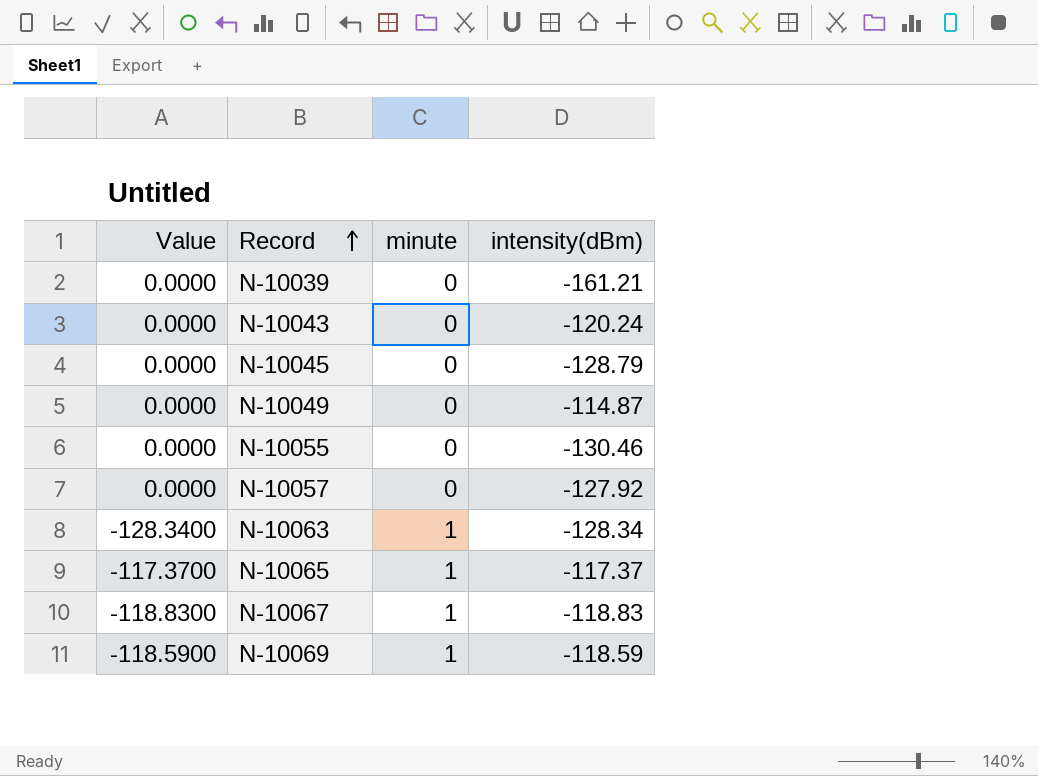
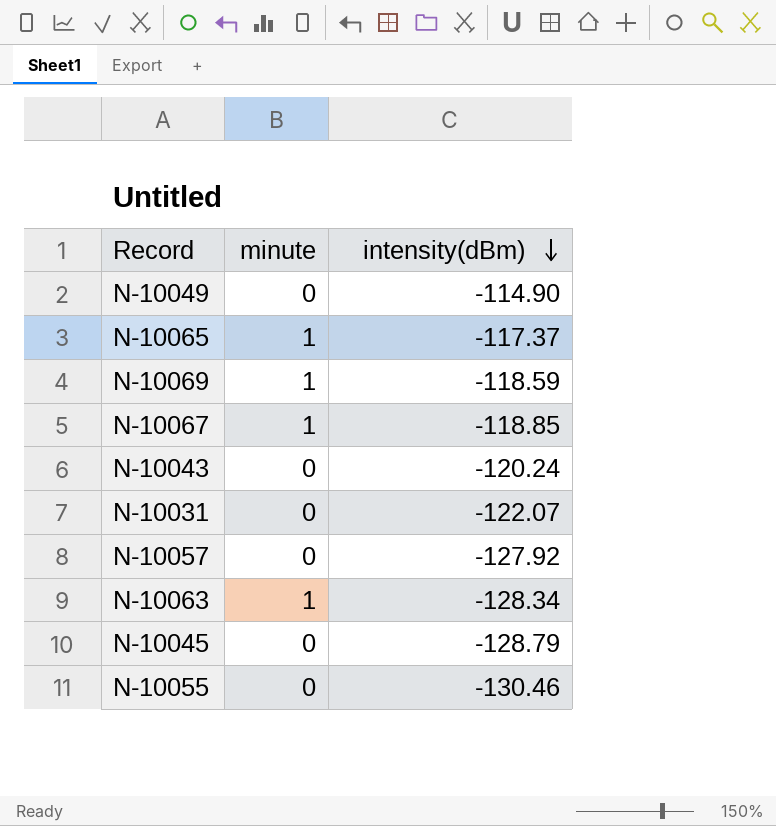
row order: Record ascending -> intensity(dBm) descending
column Value | formula: [minute] * [intensity(dBm)] -> none
row N-10039: 0.0000 | 0 | -161.21 -> none
N-10049 | intensity(dBm): -114.87 -> -114.90
N-10067 | intensity(dBm): -118.83 -> -118.85
row N-10031: none -> 0 | -122.07

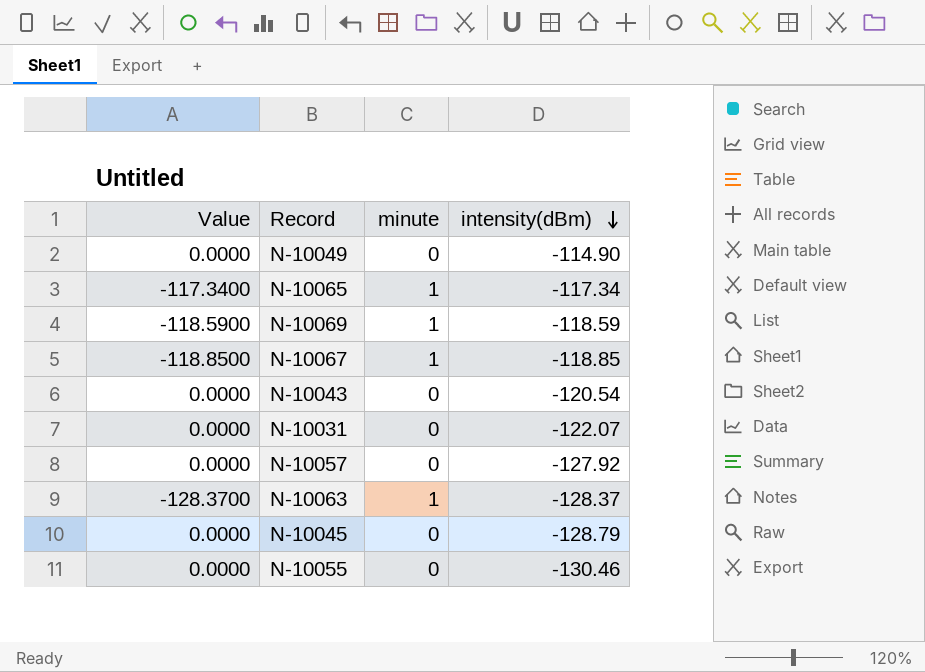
column Value | formula: none -> [minute] * [intensity(dBm)]
N-10065 | intensity(dBm): -117.37 -> -117.34
N-10043 | intensity(dBm): -120.24 -> -120.54
N-10063 | intensity(dBm): -128.34 -> -128.37

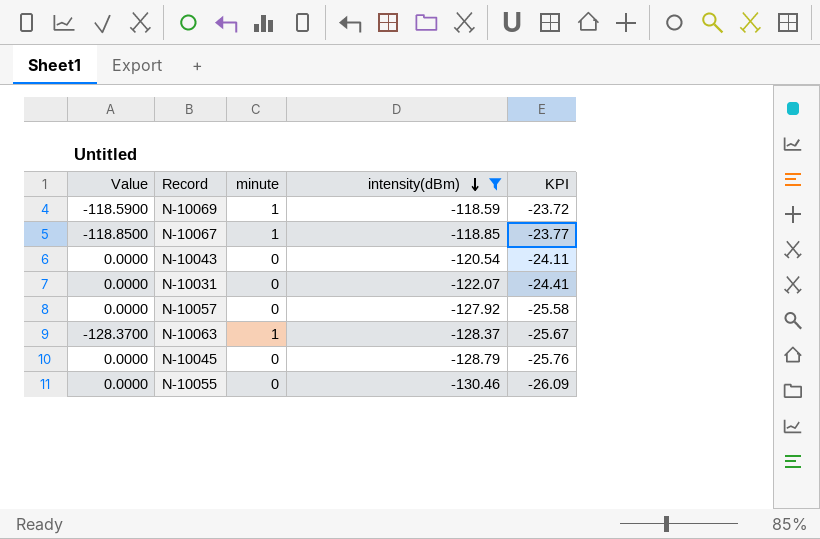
filter: none -> intensity(dBm) <= -118.59
column KPI | formula: none -> [intensity(dBm)] * 0.2

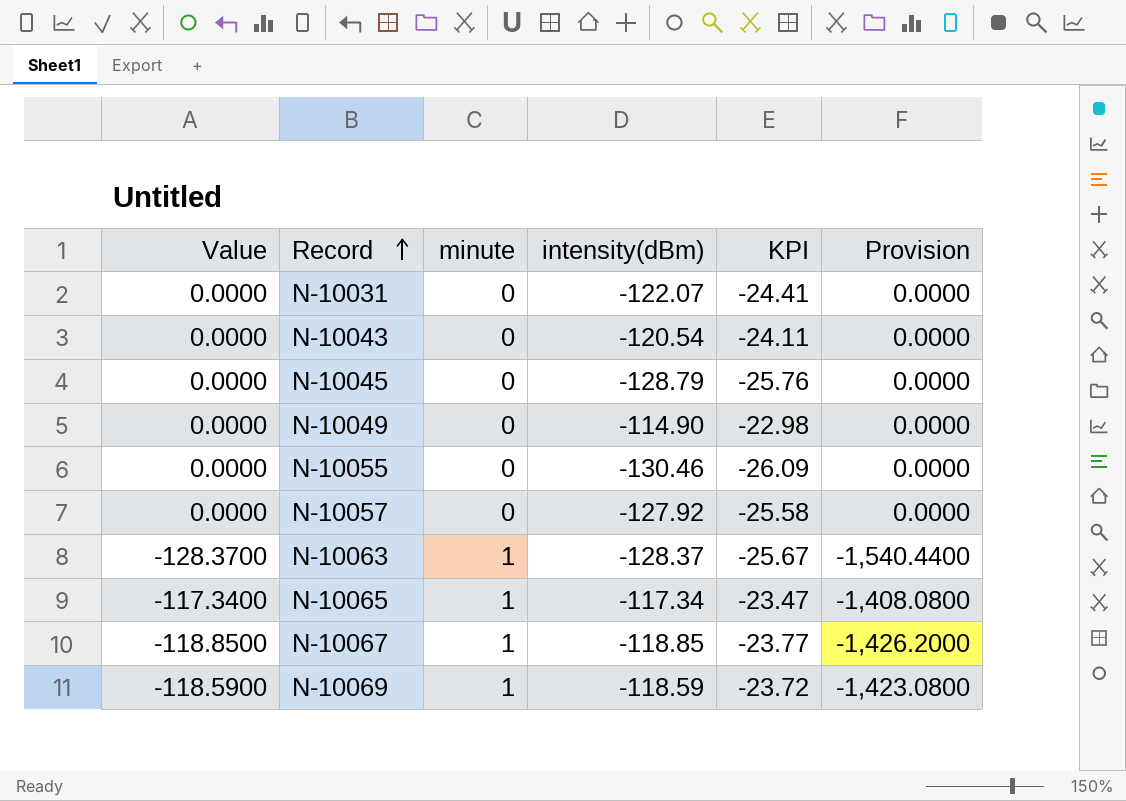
filter: intensity(dBm) <= -118.59 -> none
row order: intensity(dBm) descending -> Record ascending
column Provision | formula: none -> [Value] * 12

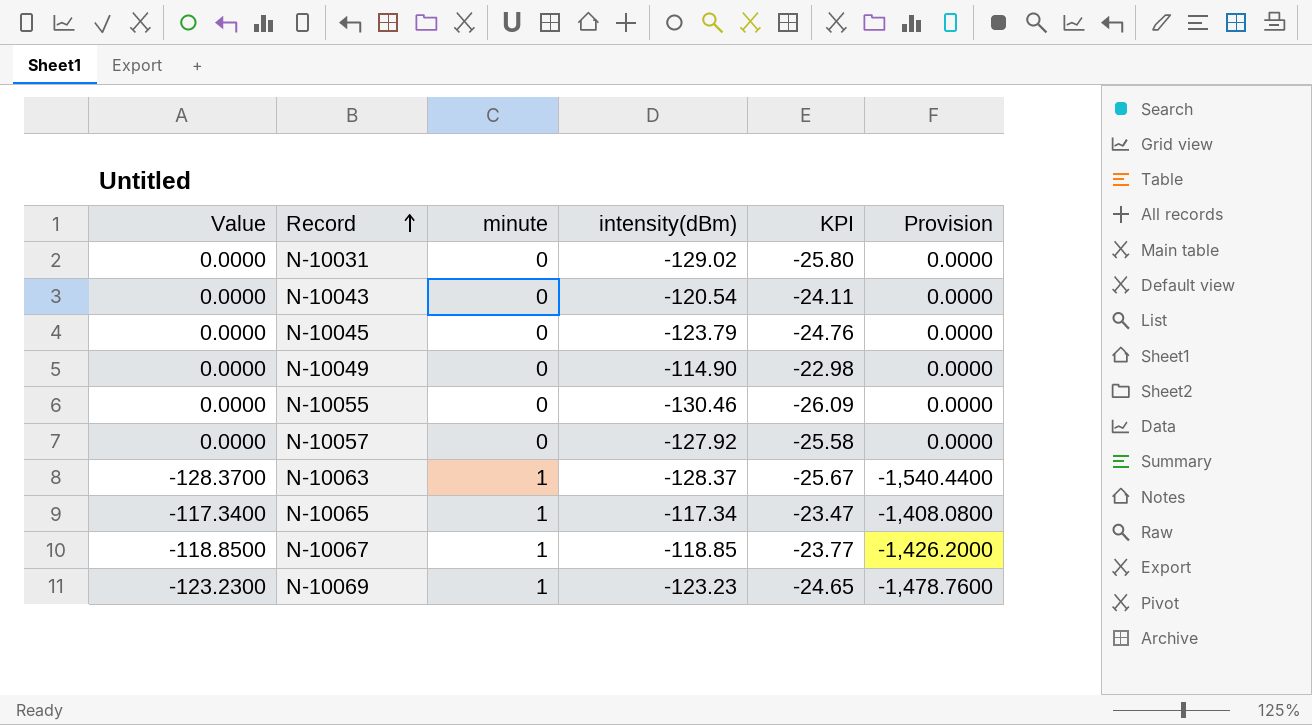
N-10031 | intensity(dBm): -122.07 -> -129.02
N-10031 | KPI: -24.41 -> -25.80
N-10045 | intensity(dBm): -128.79 -> -123.79
N-10045 | KPI: -25.76 -> -24.76
N-10069 | Value: -118.5900 -> -123.2300
N-10069 | intensity(dBm): -118.59 -> -123.23
N-10069 | KPI: -23.72 -> -24.65
N-10069 | Provision: -1,423.0800 -> -1,478.7600

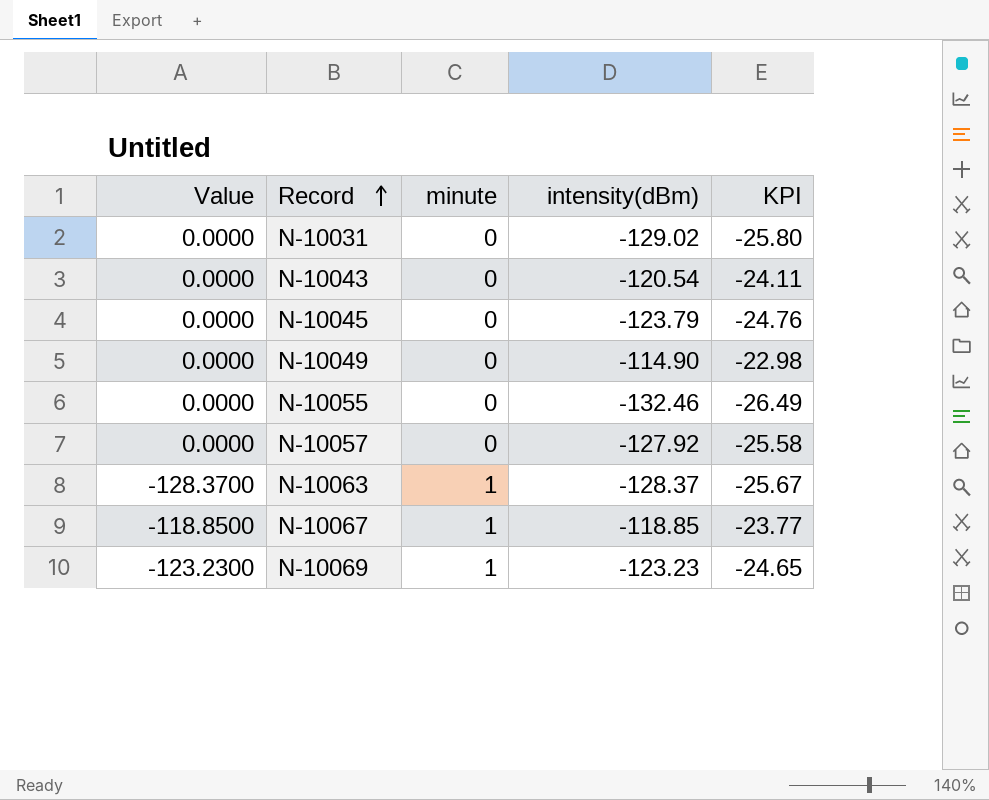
column Provision | formula: [Value] * 12 -> none
row N-10065: -117.3400 | 1 | -117.34 | -23.47 | -1,408.0800 -> none
N-10055 | intensity(dBm): -130.46 -> -132.46
N-10055 | KPI: -26.09 -> -26.49

